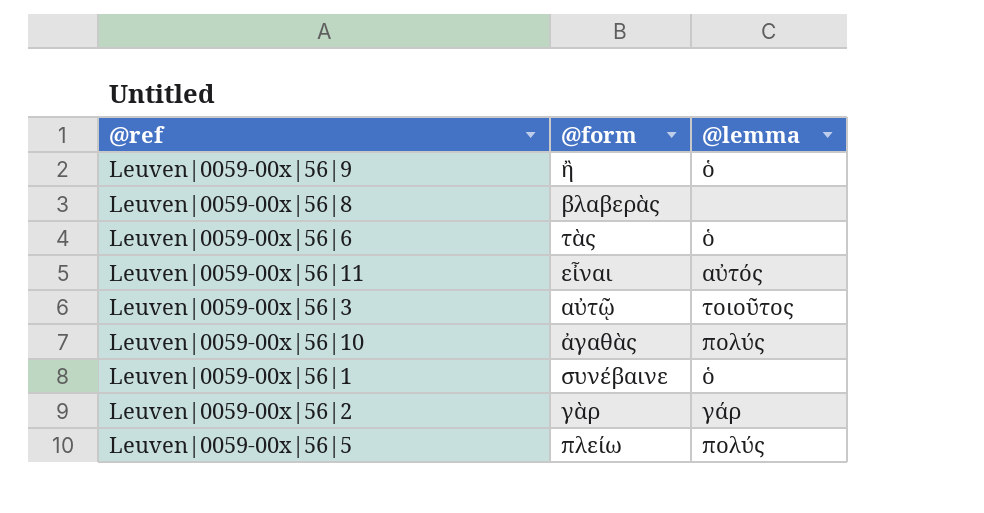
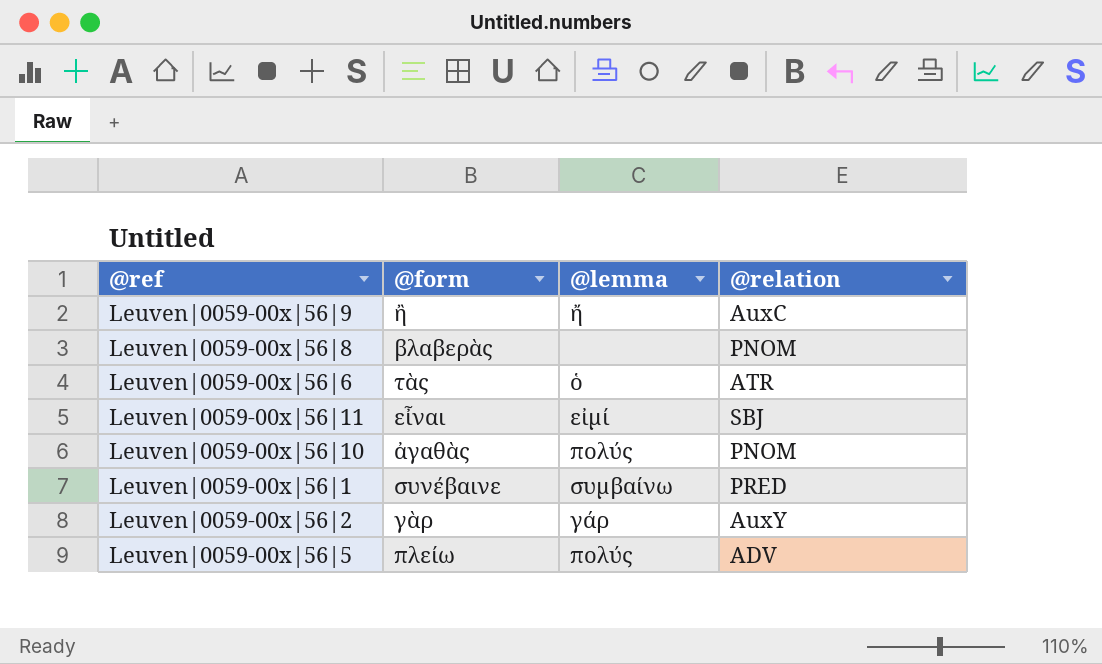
column @relation | position: none -> 4
row Leuven|0059-00x|56|3: αὐτῷ | τοιοῦτος -> none
Leuven|0059-00x|56|9 | @lemma: ὁ -> ἤ
Leuven|0059-00x|56|11 | @lemma: αὐτός -> εἰμί
Leuven|0059-00x|56|1 | @lemma: ὁ -> συμβαίνω

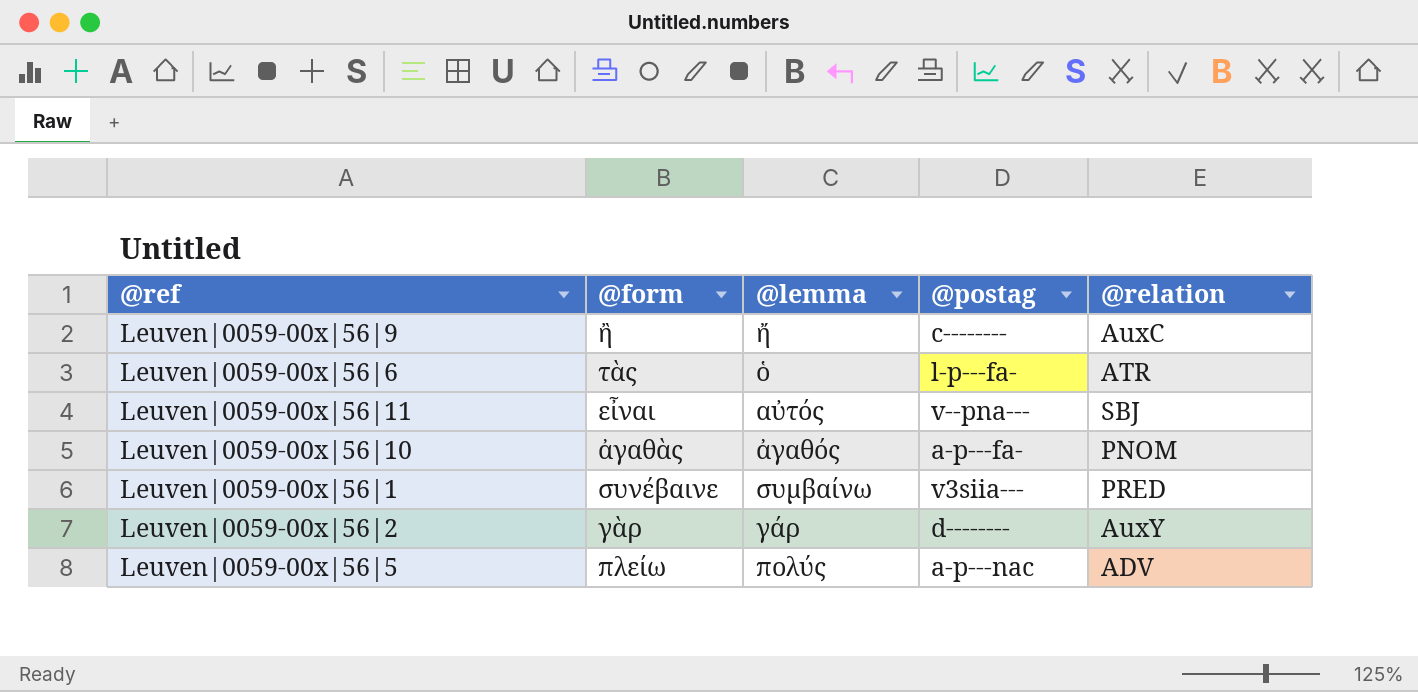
column @postag | position: none -> 4
row Leuven|0059-00x|56|8: βλαβερὰς | none | PNOM -> none
Leuven|0059-00x|56|11 | @lemma: εἰμί -> αὐτός
Leuven|0059-00x|56|10 | @lemma: πολύς -> ἀγαθός

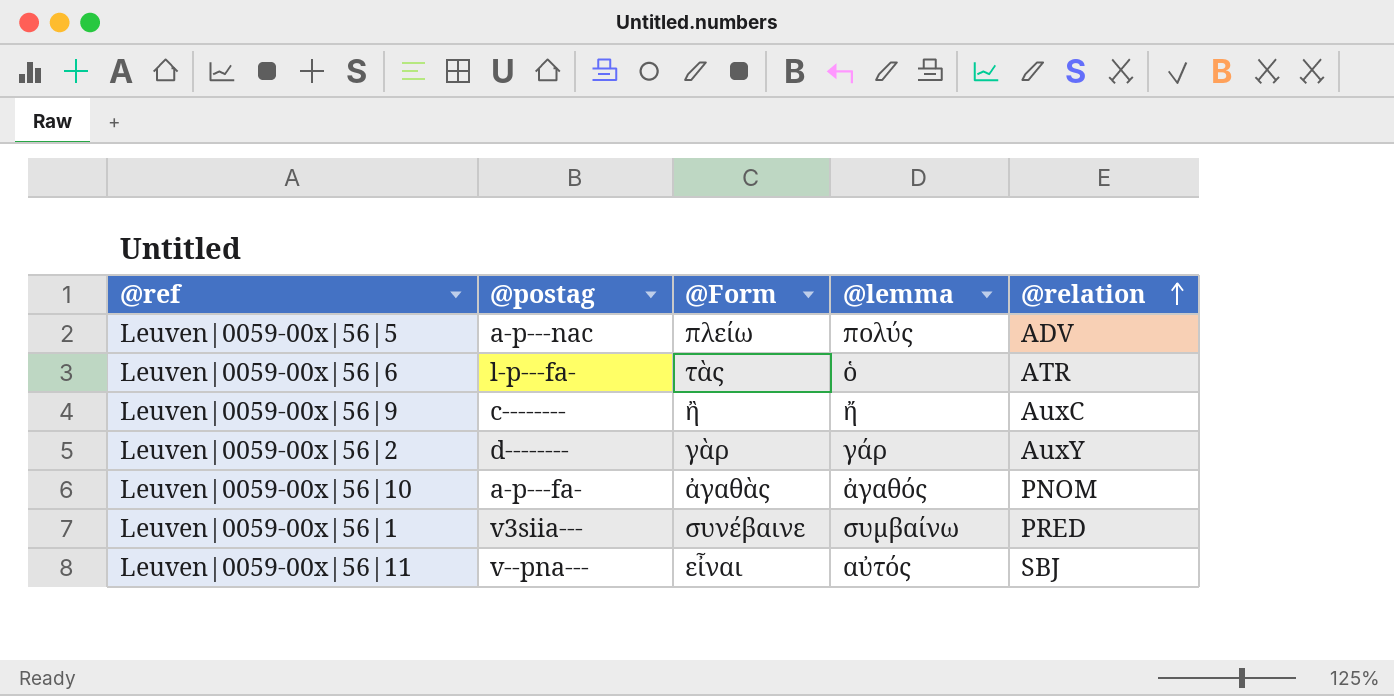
row order: none -> @relation ascending
column @postag | position: 4 -> 2
column name: @form -> @Form

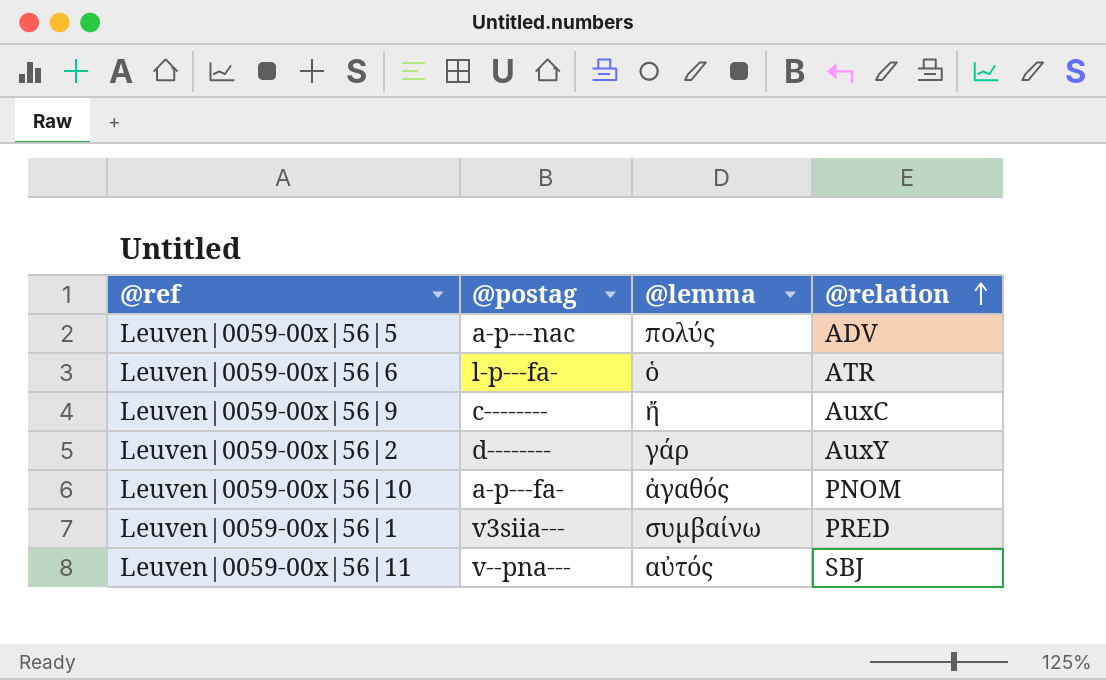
column @Form | position: 3 -> none

